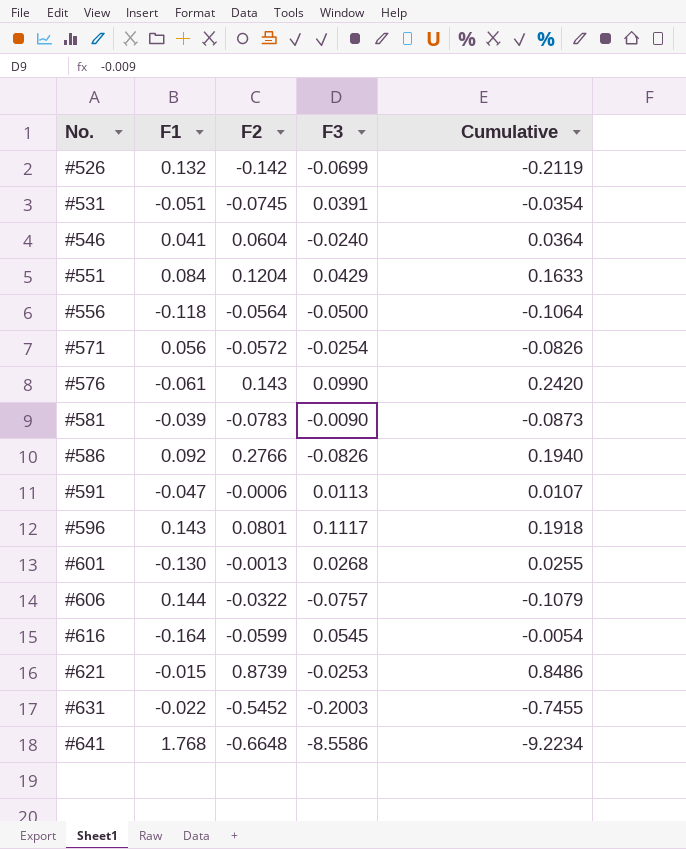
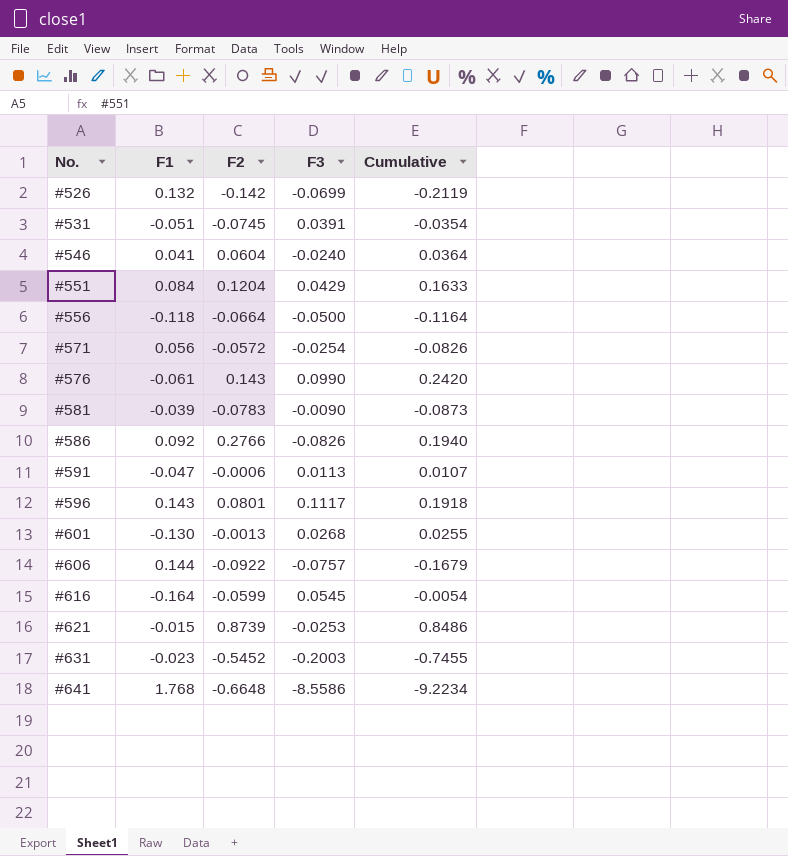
#556 | F2: -0.0564 -> -0.0664
#556 | Cumulative: -0.1064 -> -0.1164
#606 | F2: -0.0322 -> -0.0922
#606 | Cumulative: -0.1079 -> -0.1679
#631 | F1: -0.022 -> -0.023

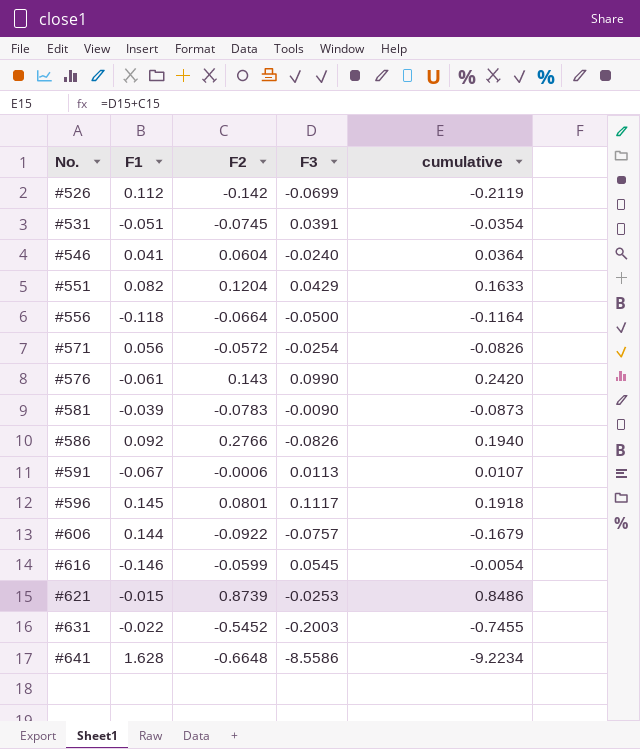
column name: Cumulative -> cumulative
row #601: -0.130 | -0.0013 | 0.0268 | 0.0255 -> none
#526 | F1: 0.132 -> 0.112
#551 | F1: 0.084 -> 0.082
#591 | F1: -0.047 -> -0.067
#596 | F1: 0.143 -> 0.145
#616 | F1: -0.164 -> -0.146
#631 | F1: -0.023 -> -0.022
#641 | F1: 1.768 -> 1.628

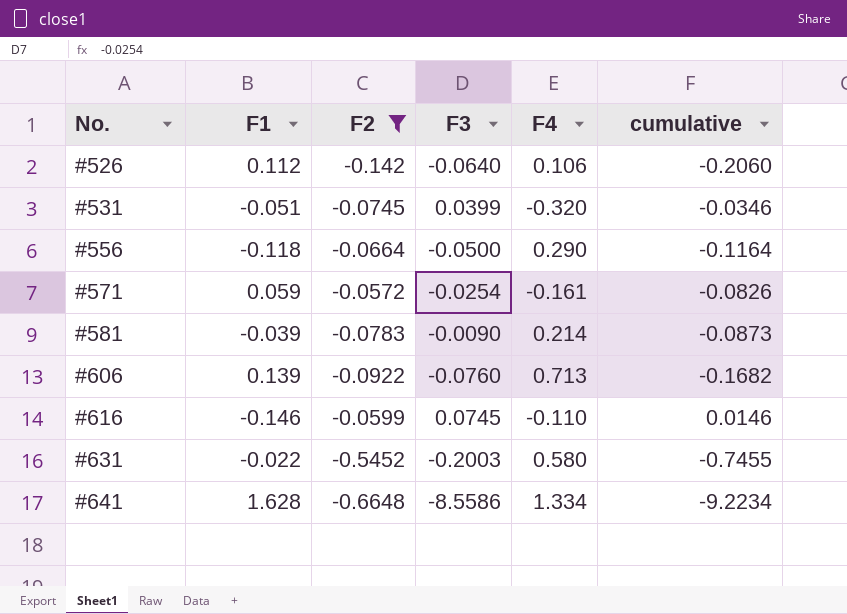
filter: none -> F2 <= -0.0572
column F4 | position: none -> 5
#526 | F3: -0.0699 -> -0.0640
#526 | cumulative: -0.2119 -> -0.2060
#531 | F3: 0.0391 -> 0.0399
#531 | cumulative: -0.0354 -> -0.0346
#571 | F1: 0.056 -> 0.059
#606 | F1: 0.144 -> 0.139
#606 | F3: -0.0757 -> -0.0760
#606 | cumulative: -0.1679 -> -0.1682
#616 | F3: 0.0545 -> 0.0745
#616 | cumulative: -0.0054 -> 0.0146

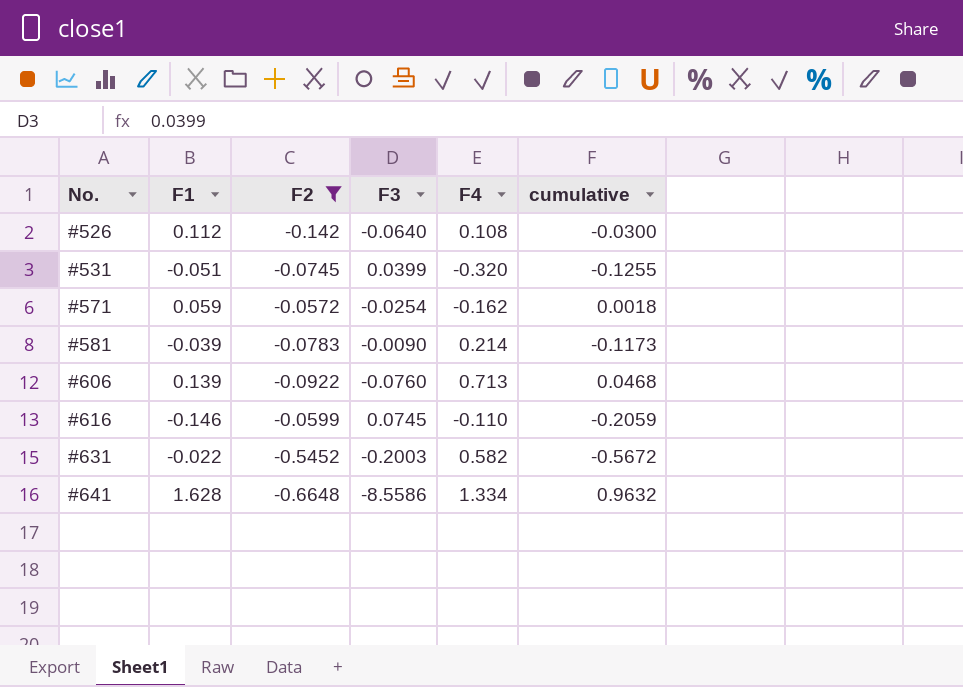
column cumulative | formula: [F2] + [F3] -> [F1] + [F2]
row #556: -0.118 | -0.0664 | -0.0500 | 0.290 | -0.1164 -> none
#526 | F4: 0.106 -> 0.108
#571 | F4: -0.161 -> -0.162
#631 | F4: 0.580 -> 0.582

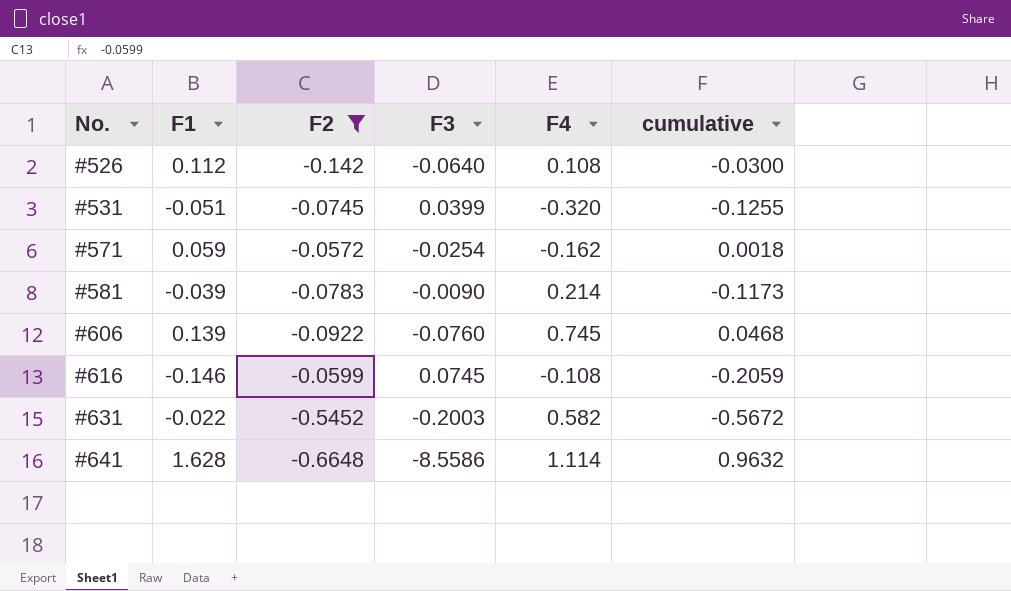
#606 | F4: 0.713 -> 0.745
#616 | F4: -0.110 -> -0.108
#641 | F4: 1.334 -> 1.114

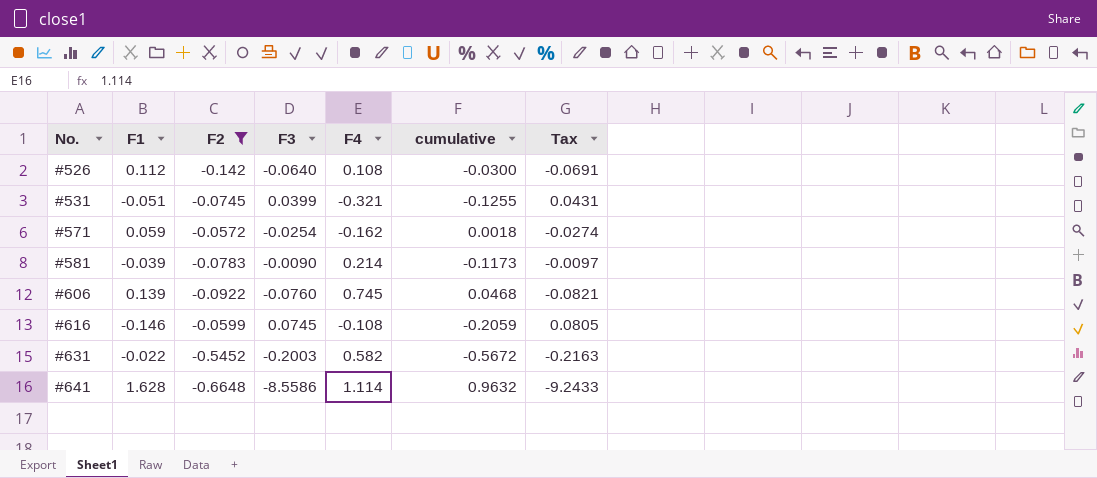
column Tax | formula: none -> [F3] * 1.08
#531 | F4: -0.320 -> -0.321

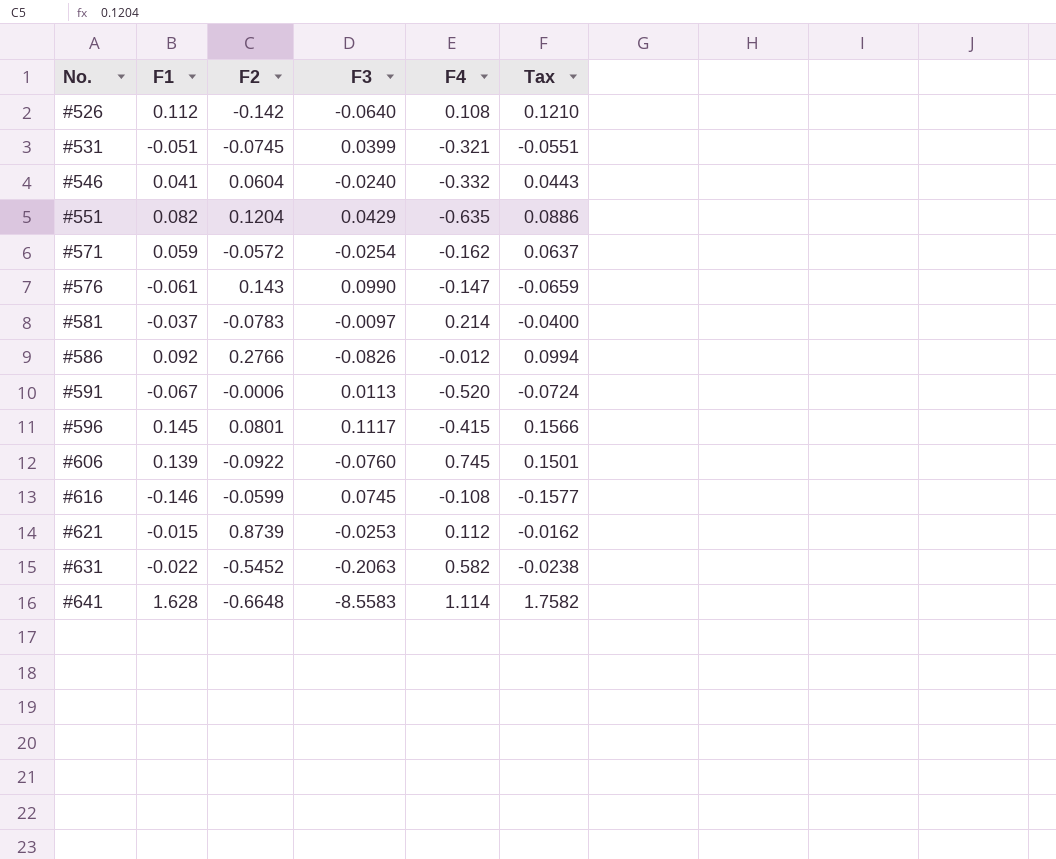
filter: F2 <= -0.0572 -> none
column cumulative | formula: [F1] + [F2] -> none
column Tax | formula: [F3] * 1.08 -> [F1] * 1.08
#581 | F1: -0.039 -> -0.037
#581 | F3: -0.0090 -> -0.0097
#631 | F3: -0.2003 -> -0.2063
#641 | F3: -8.5586 -> -8.5583

